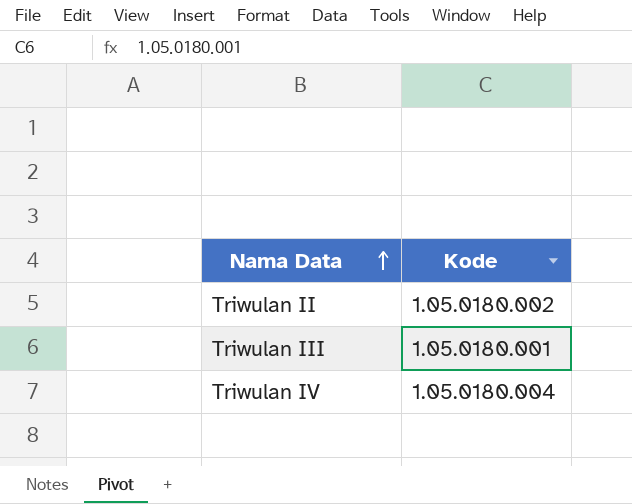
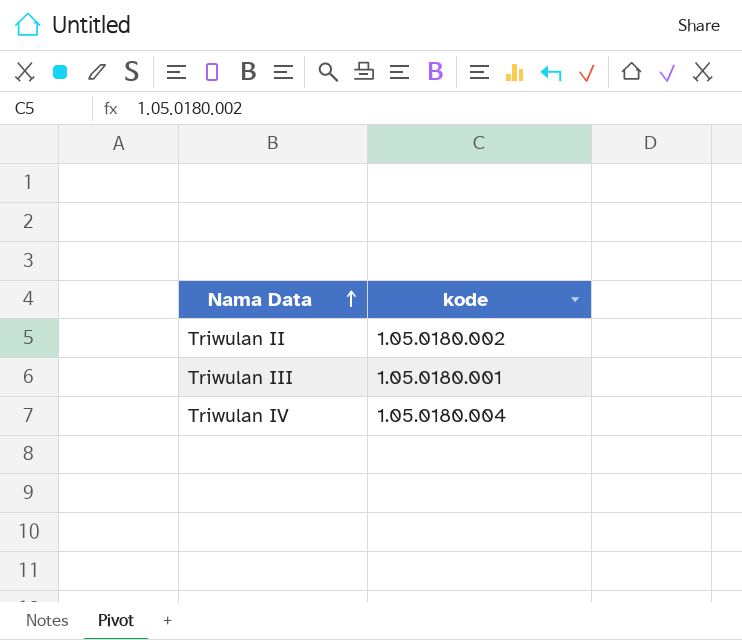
column name: Kode -> kode

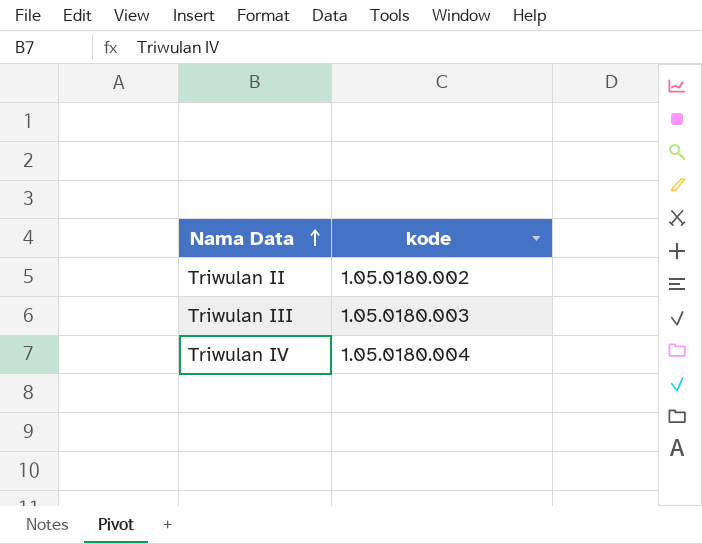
Triwulan III | kode: 1.05.0180.001 -> 1.05.0180.003

